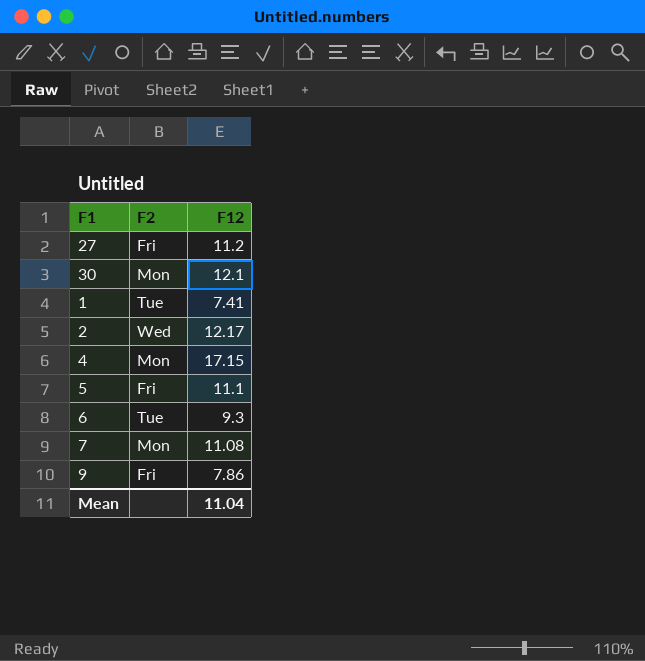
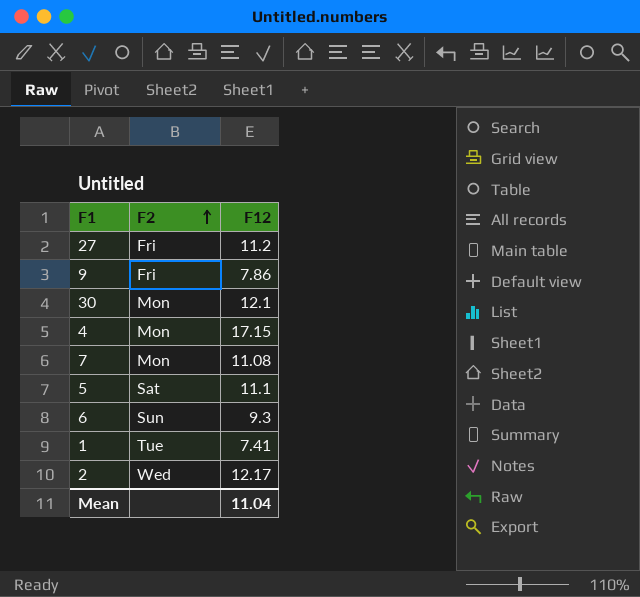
row order: none -> F2 ascending
5 | F2: Fri -> Sat
6 | F2: Tue -> Sun

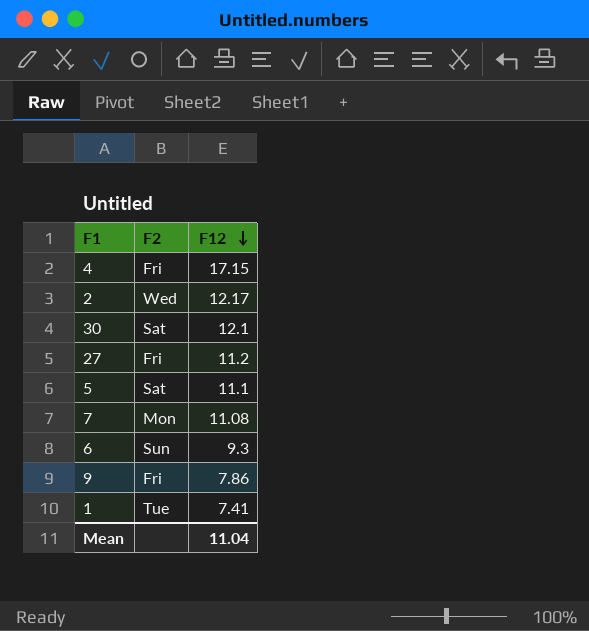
row order: F2 ascending -> F12 descending
4 | F2: Mon -> Fri
30 | F2: Mon -> Sat

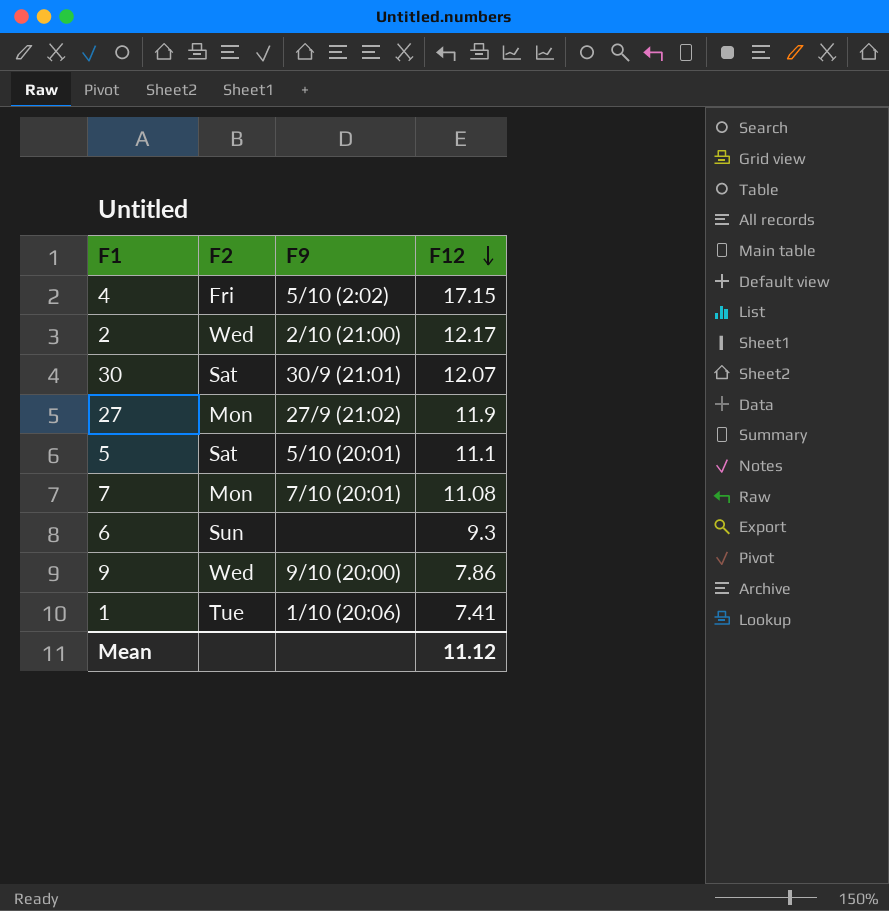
column F9 | position: none -> 3
30 | F12: 12.1 -> 12.07
27 | F2: Fri -> Mon
27 | F12: 11.2 -> 11.9
9 | F2: Fri -> Wed
Mean | F12: 11.04 -> 11.12

